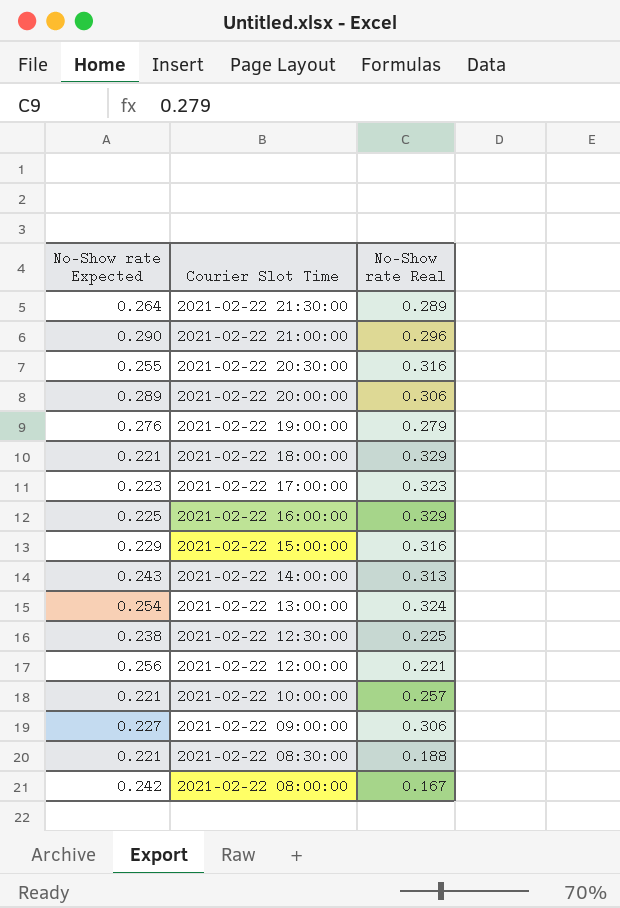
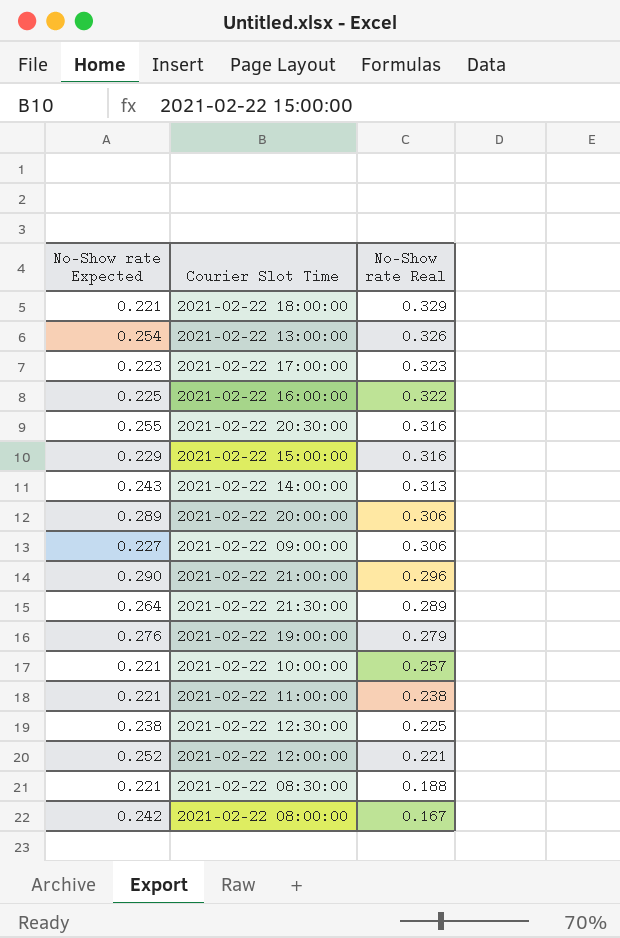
row order: Courier Slot Time descending -> No-Show rate Real descending
2021-02-22 13:00:00 | No-Show rate Real: 0.324 -> 0.326
2021-02-22 16:00:00 | No-Show rate Real: 0.329 -> 0.322
row 2021-02-22 11:00:00: none -> 0.221 | 0.238
2021-02-22 12:00:00 | No-Show rate Expected: 0.256 -> 0.252

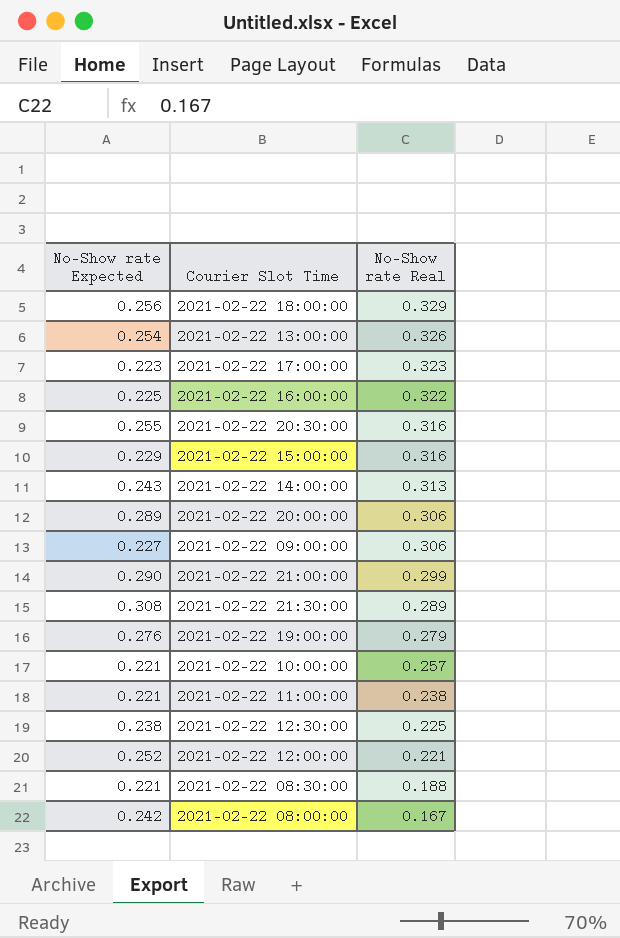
2021-02-22 18:00:00 | No-Show rate Expected: 0.221 -> 0.256
2021-02-22 21:00:00 | No-Show rate Real: 0.296 -> 0.299
2021-02-22 21:30:00 | No-Show rate Expected: 0.264 -> 0.308

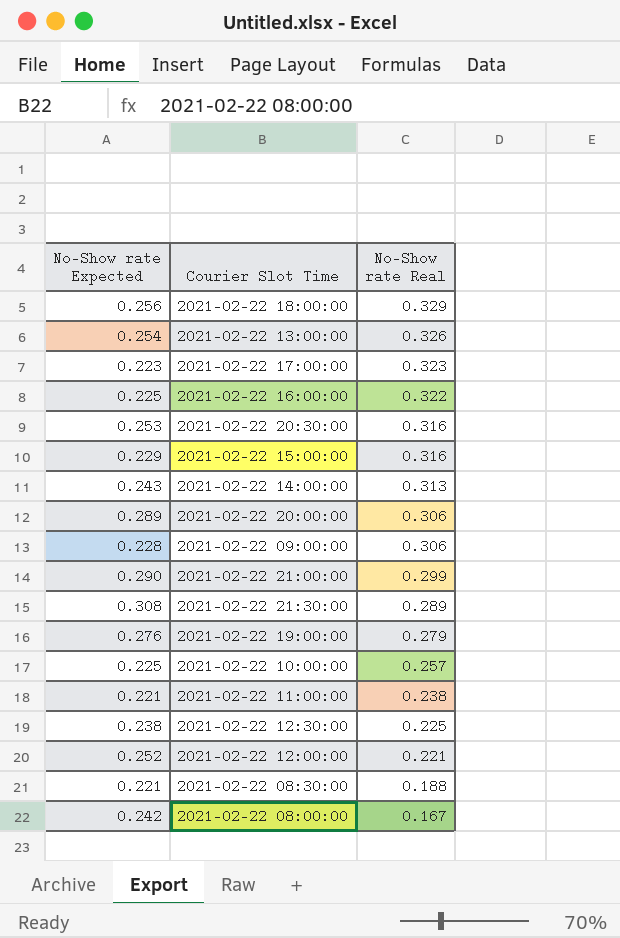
2021-02-22 20:30:00 | No-Show rate Expected: 0.255 -> 0.253
2021-02-22 09:00:00 | No-Show rate Expected: 0.227 -> 0.228
2021-02-22 10:00:00 | No-Show rate Expected: 0.221 -> 0.225

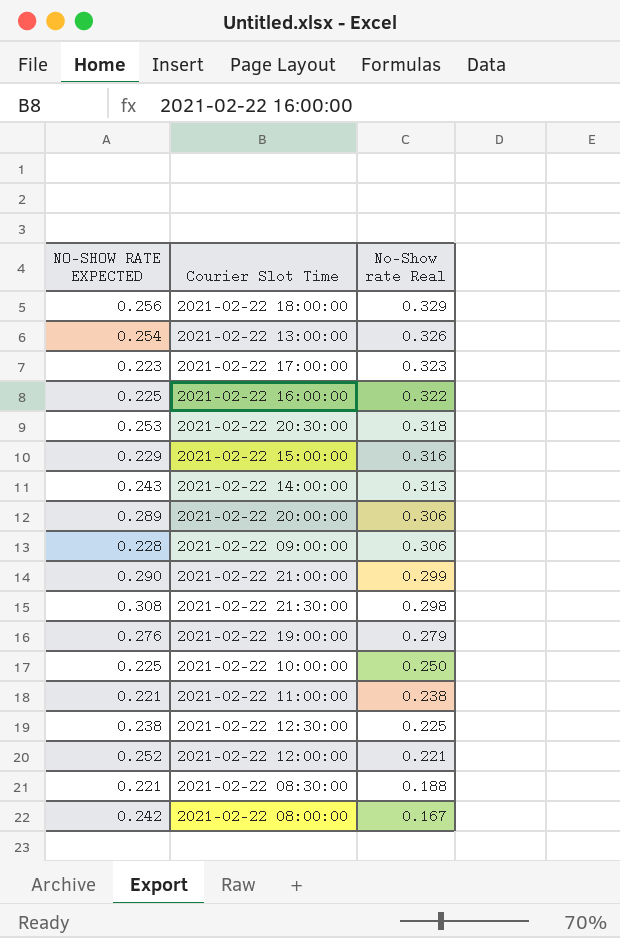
column name: No-Show rate Expected -> NO-SHOW RATE EXPECTED
2021-02-22 20:30:00 | No-Show rate Real: 0.316 -> 0.318
2021-02-22 21:30:00 | No-Show rate Real: 0.289 -> 0.298
2021-02-22 10:00:00 | No-Show rate Real: 0.257 -> 0.250

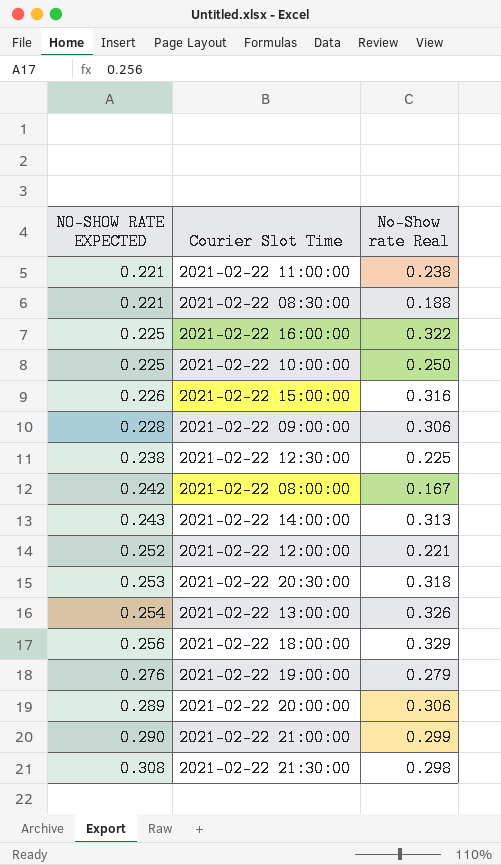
row order: No-Show rate Real descending -> NO-SHOW RATE EXPECTED ascending
row 2021-02-22 17:00:00: 0.223 | 0.323 -> none
2021-02-22 15:00:00 | NO-SHOW RATE EXPECTED: 0.229 -> 0.226

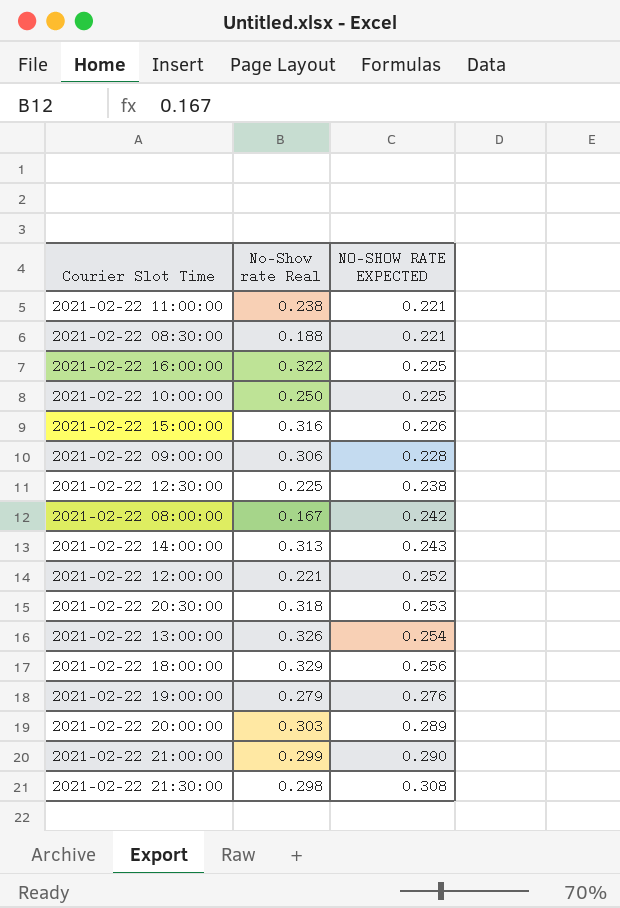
column NO-SHOW RATE EXPECTED | position: 1 -> 3
2021-02-22 20:00:00 | No-Show rate Real: 0.306 -> 0.303

